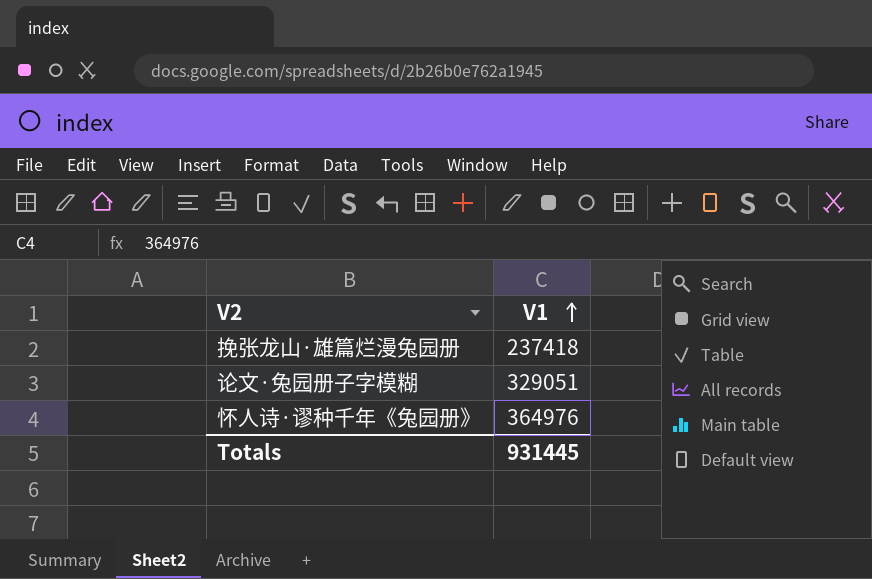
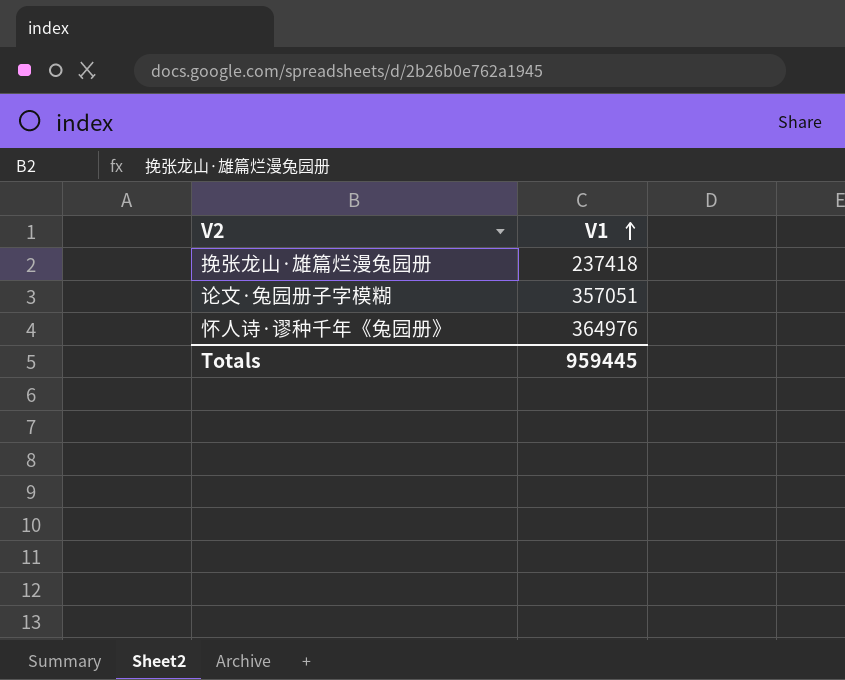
论文·兔园册子字模糊 | V1: 329051 -> 357051
Totals | V1: 931445 -> 959445

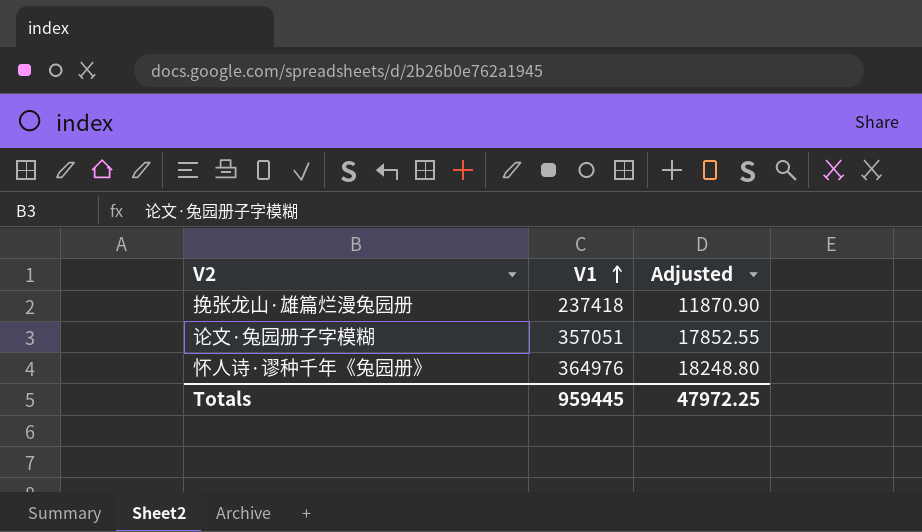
column Adjusted | formula: none -> [V1] * 0.05

